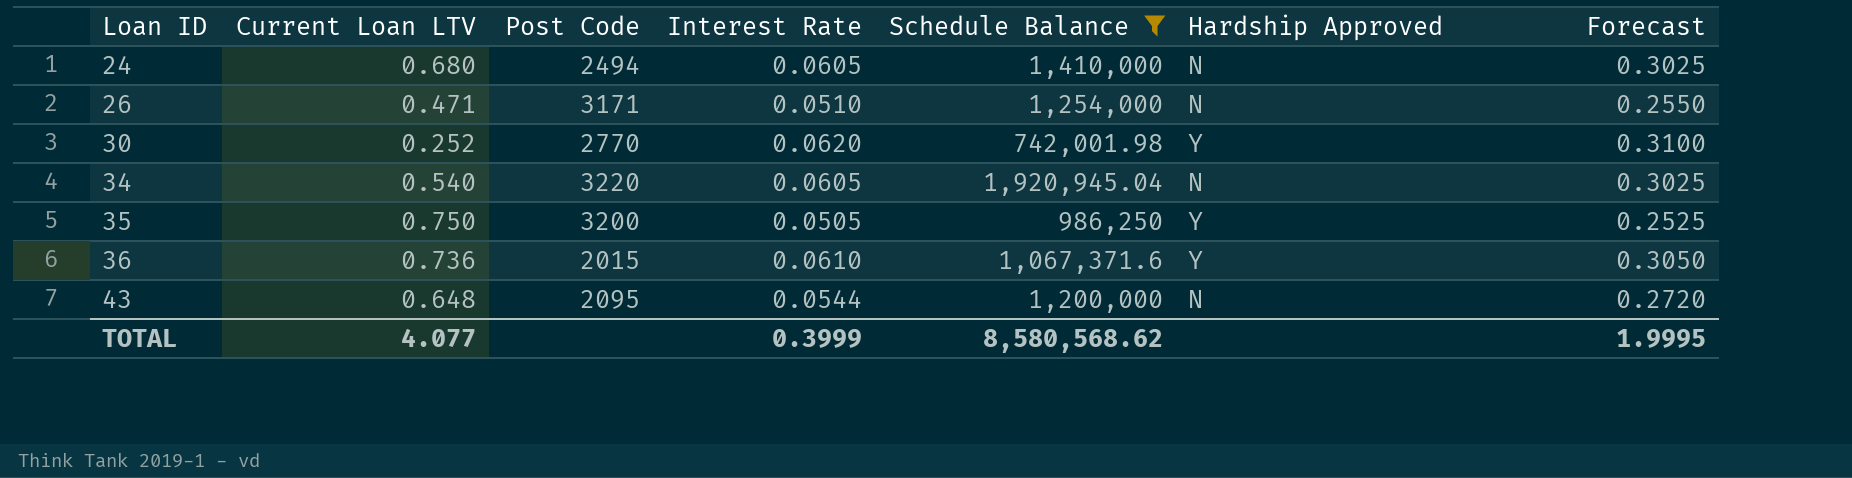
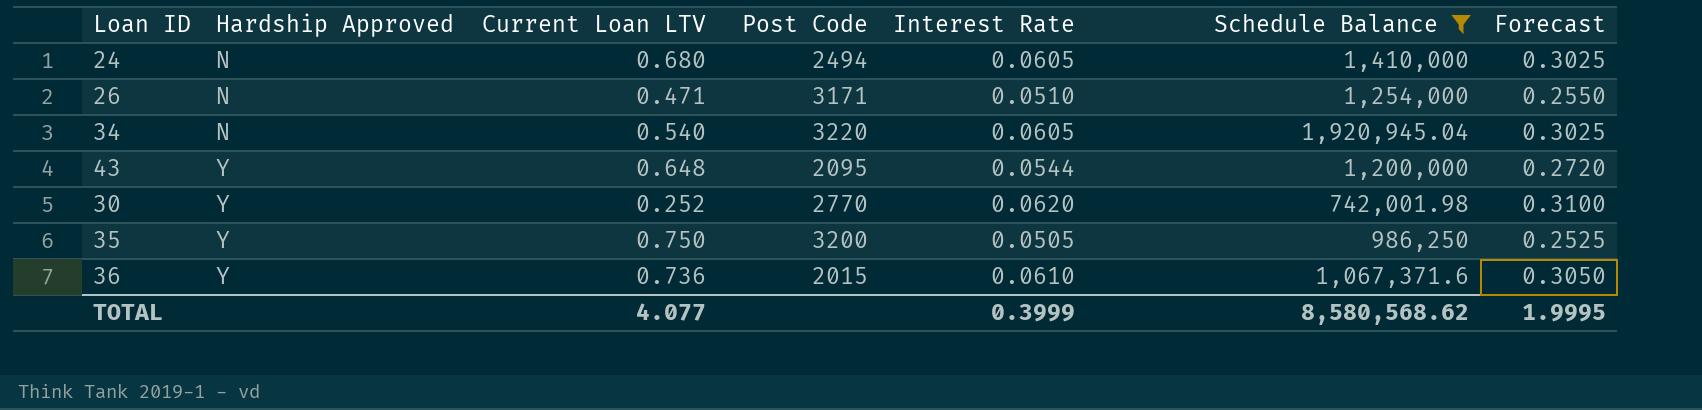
row order: Loan ID ascending -> Hardship Approved ascending
column Hardship Approved | position: 6 -> 2
43 | Hardship Approved: N -> Y

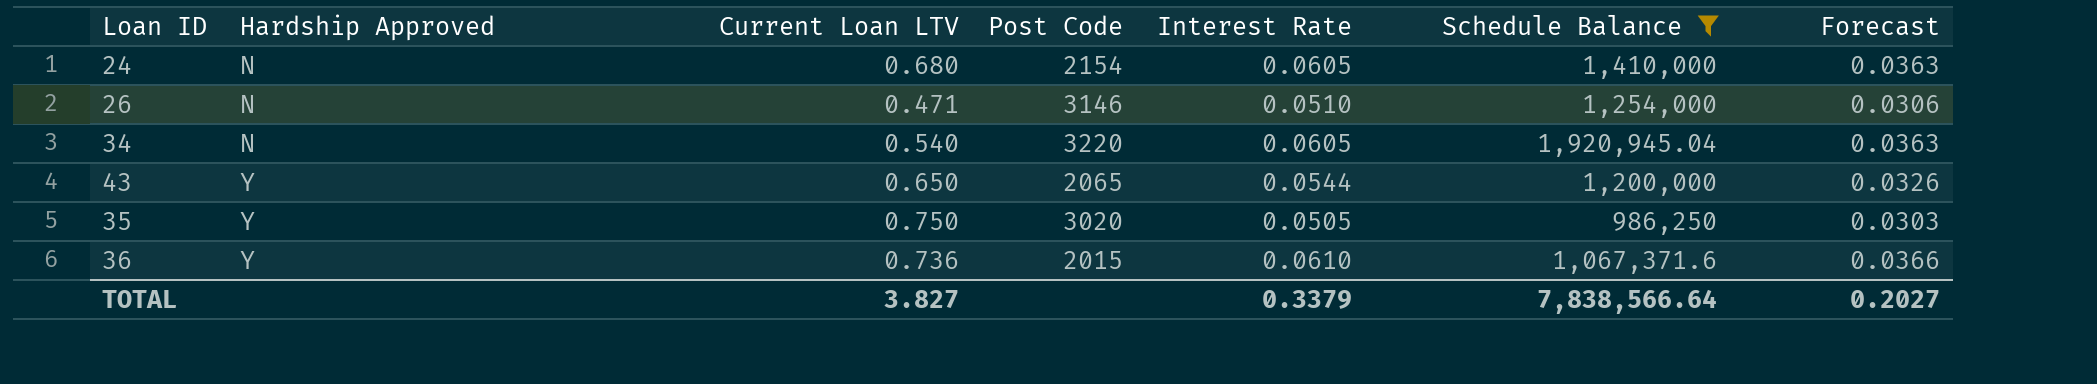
column Forecast | formula: [Interest Rate] * 5 -> [Interest Rate] * 0.6
row 30: Y | 0.252 | 2770 | 0.0620 | 742,001.98 | 0.3100 -> none
24 | Post Code: 2494 -> 2154
26 | Post Code: 3171 -> 3146
43 | Current Loan LTV: 0.648 -> 0.650
43 | Post Code: 2095 -> 2065
35 | Post Code: 3200 -> 3020
TOTAL | Current Loan LTV: 4.077 -> 3.827
TOTAL | Interest Rate: 0.3999 -> 0.3379
TOTAL | Schedule Balance: 8,580,568.62 -> 7,838,566.64
TOTAL | Forecast: 1.9995 -> 0.2027

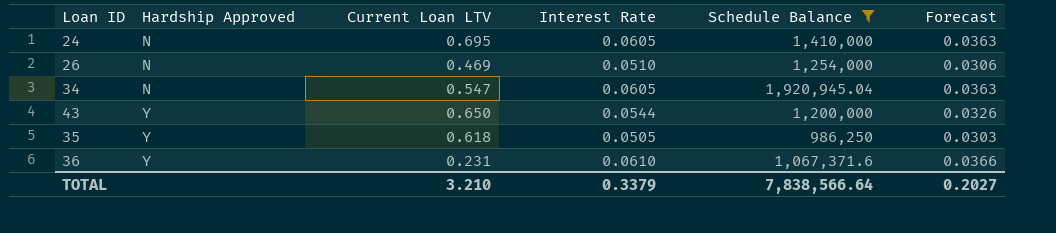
column Post Code | position: 4 -> none
24 | Current Loan LTV: 0.680 -> 0.695
26 | Current Loan LTV: 0.471 -> 0.469
34 | Current Loan LTV: 0.540 -> 0.547
35 | Current Loan LTV: 0.750 -> 0.618
36 | Current Loan LTV: 0.736 -> 0.231
TOTAL | Current Loan LTV: 3.827 -> 3.210

